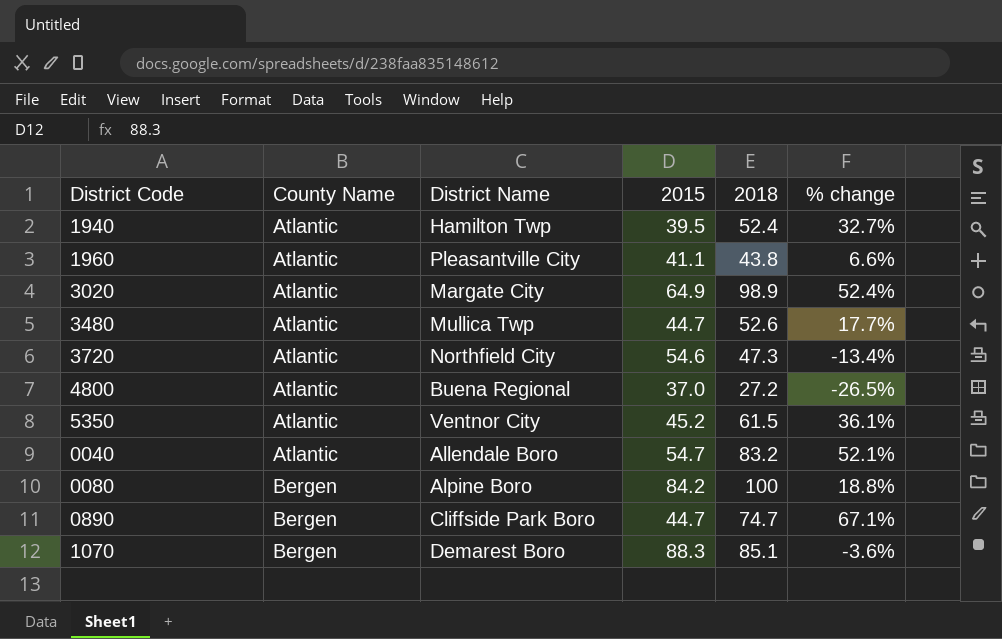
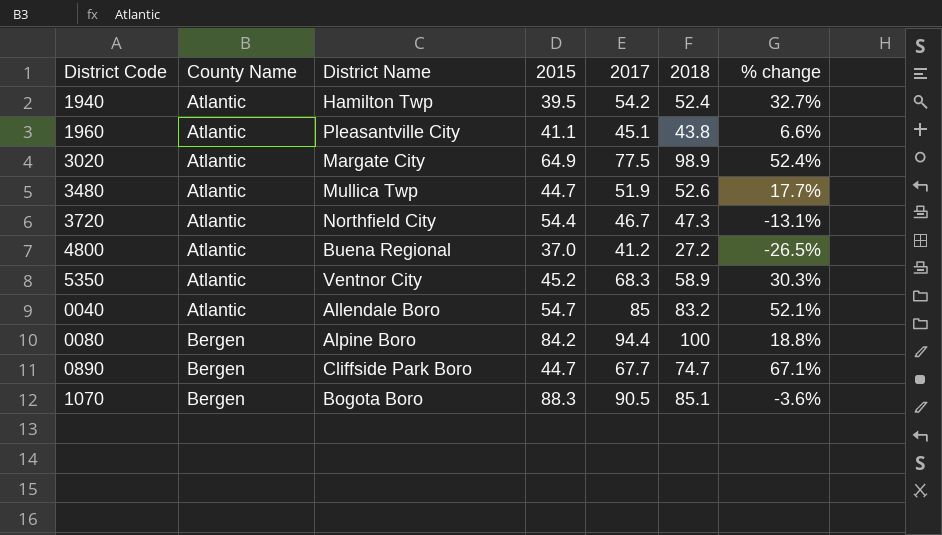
column 2017 | position: none -> 5
3720 | 2015: 54.6 -> 54.4
3720 | % change: -13.4% -> -13.1%
5350 | 2018: 61.5 -> 58.9
5350 | % change: 36.1% -> 30.3%
1070 | District Name: Demarest Boro -> Bogota Boro

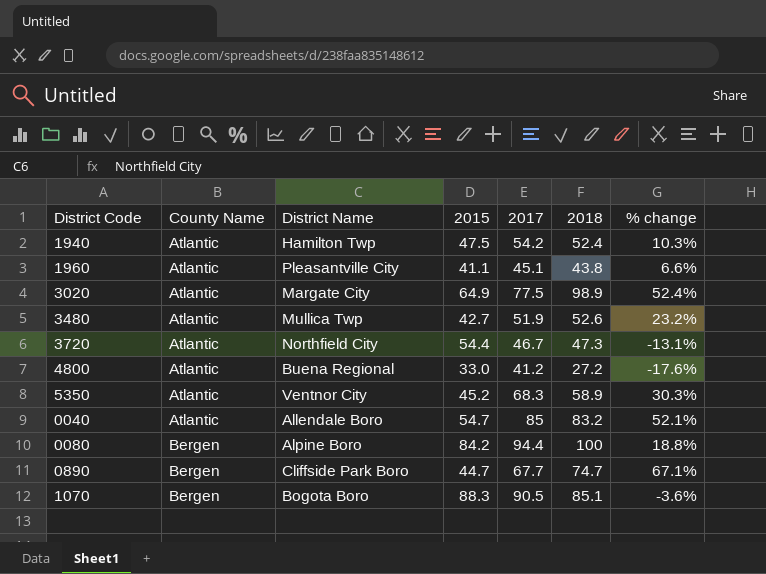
1940 | 2015: 39.5 -> 47.5
1940 | % change: 32.7% -> 10.3%
3480 | 2015: 44.7 -> 42.7
3480 | % change: 17.7% -> 23.2%
4800 | 2015: 37.0 -> 33.0
4800 | % change: -26.5% -> -17.6%

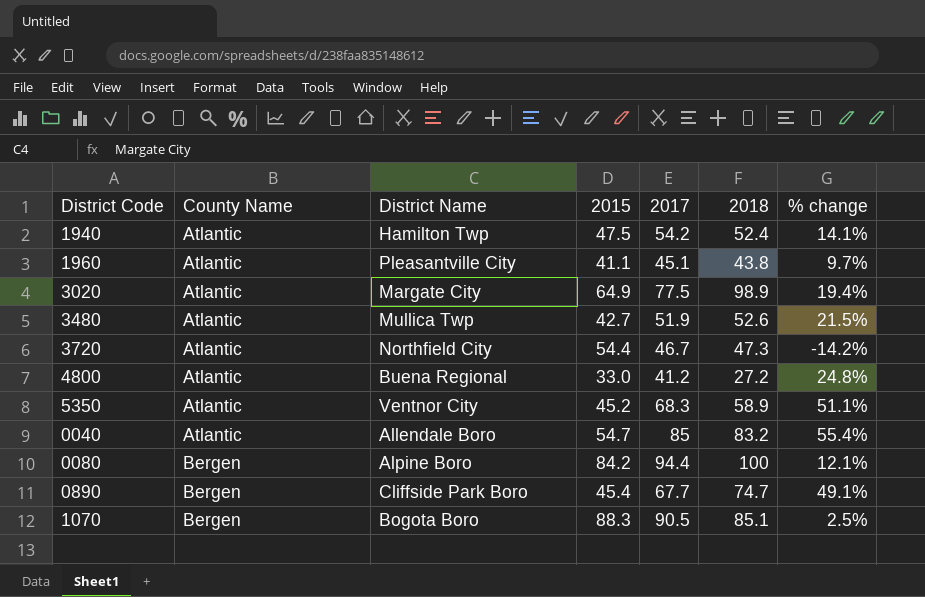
column % change | formula: ([2018] - [2015]) / [2015] -> ([2017] - [2015]) / [2015]
0890 | 2015: 44.7 -> 45.4

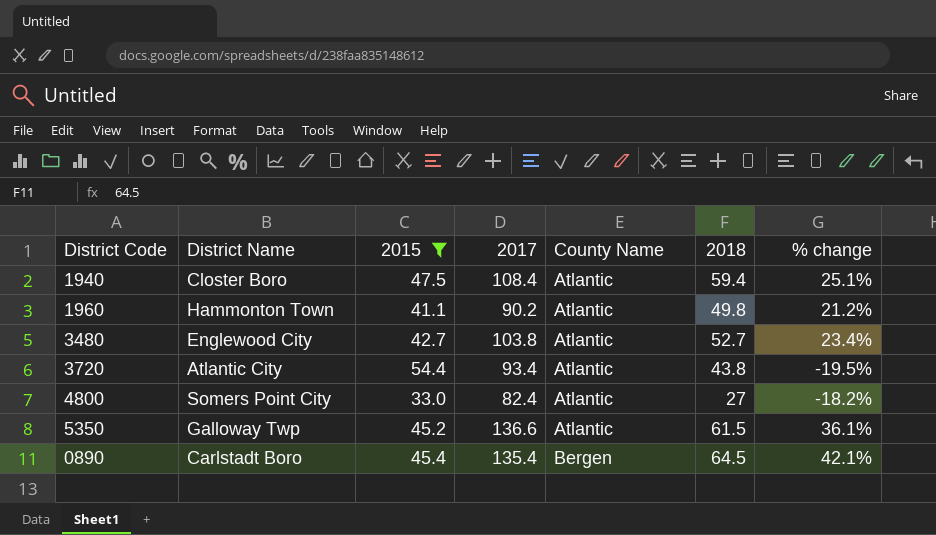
filter: none -> 2015 <= 54.4
column County Name | position: 2 -> 5
column % change | formula: ([2017] - [2015]) / [2015] -> ([2018] - [2015]) / [2015]
1940 | District Name: Hamilton Twp -> Closter Boro
1940 | 2017: 54.2 -> 108.4
1940 | 2018: 52.4 -> 59.4
1960 | District Name: Pleasantville City -> Hammonton Town
1960 | 2017: 45.1 -> 90.2
1960 | 2018: 43.8 -> 49.8
3480 | District Name: Mullica Twp -> Englewood City
3480 | 2017: 51.9 -> 103.8
3480 | 2018: 52.6 -> 52.7
3720 | District Name: Northfield City -> Atlantic City
3720 | 2017: 46.7 -> 93.4
3720 | 2018: 47.3 -> 43.8
4800 | District Name: Buena Regional -> Somers Point City
4800 | 2017: 41.2 -> 82.4
4800 | 2018: 27.2 -> 27
5350 | District Name: Ventnor City -> Galloway Twp
5350 | 2017: 68.3 -> 136.6
5350 | 2018: 58.9 -> 61.5
0890 | District Name: Cliffside Park Boro -> Carlstadt Boro
0890 | 2017: 67.7 -> 135.4
0890 | 2018: 74.7 -> 64.5

